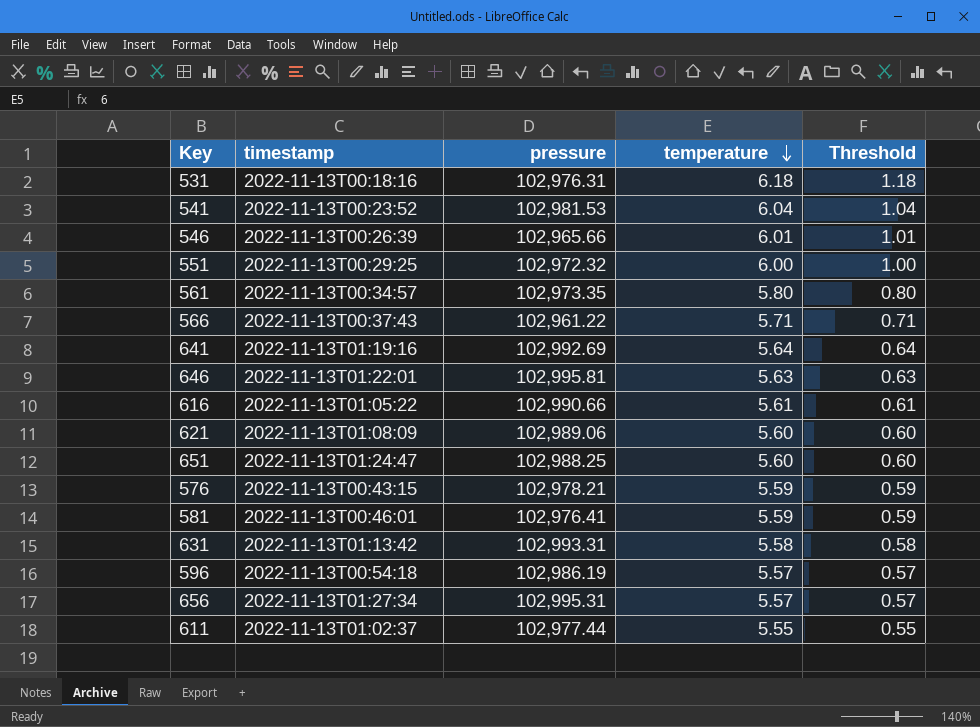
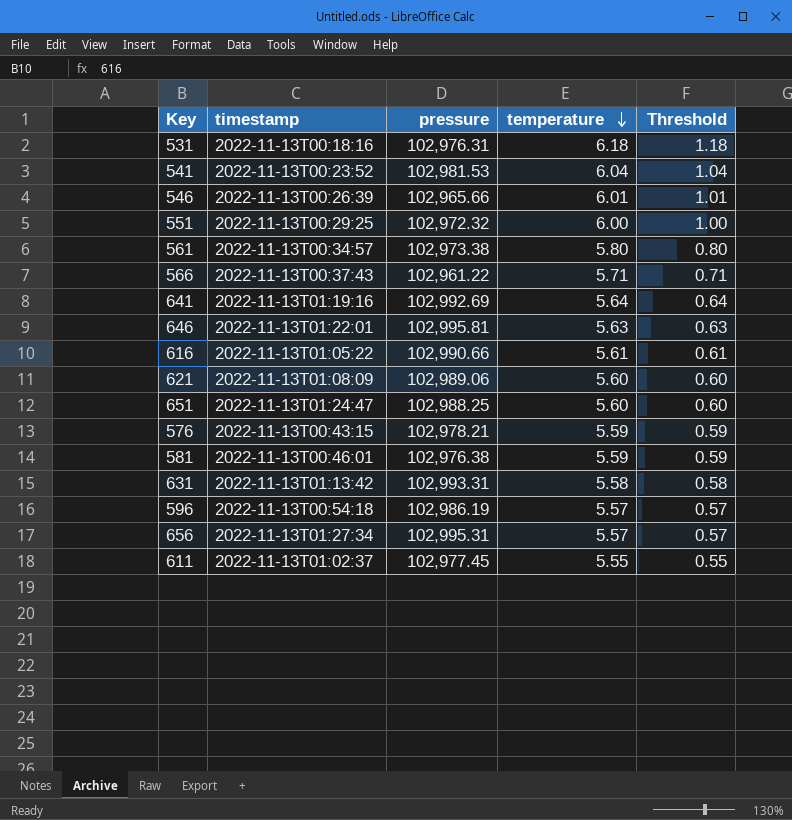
561 | pressure: 102,973.35 -> 102,973.38
581 | pressure: 102,976.41 -> 102,976.38
611 | pressure: 102,977.44 -> 102,977.45

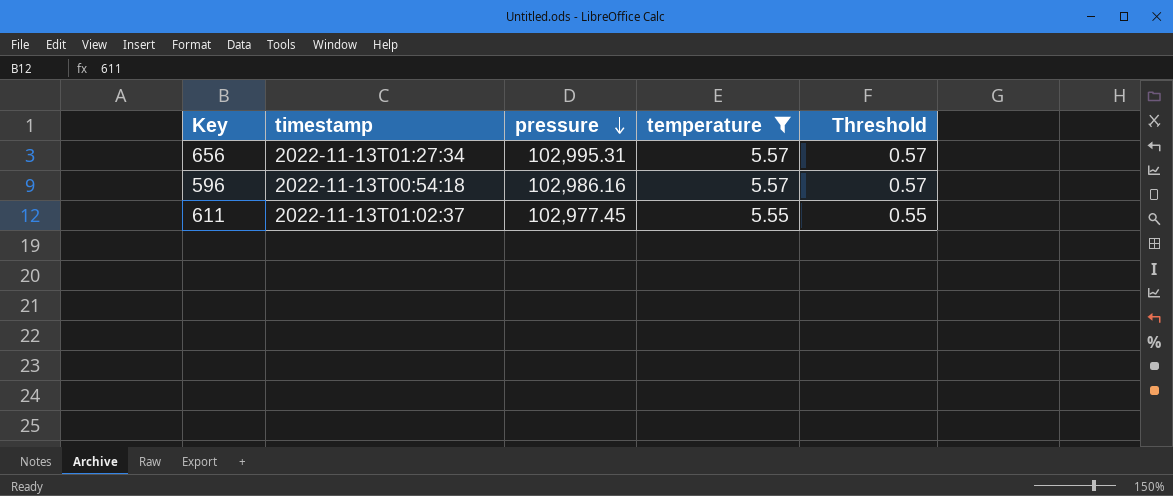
filter: none -> temperature <= 5.57
row order: temperature descending -> pressure descending
596 | pressure: 102,986.19 -> 102,986.16

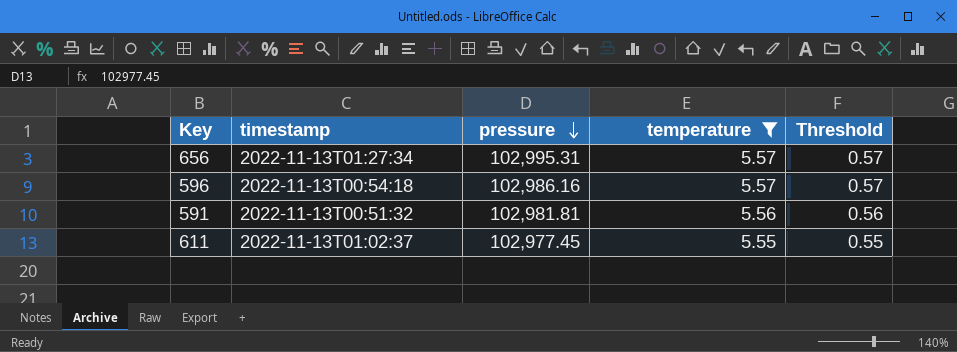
row 591: none -> 2022-11-13T00:51:32 | 102,981.81 | 5.56 | 0.56

